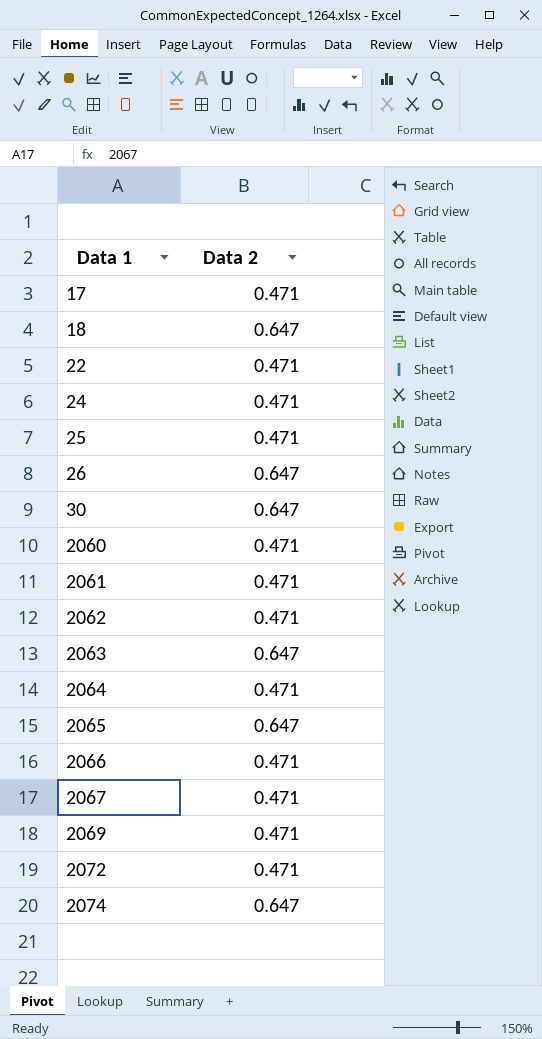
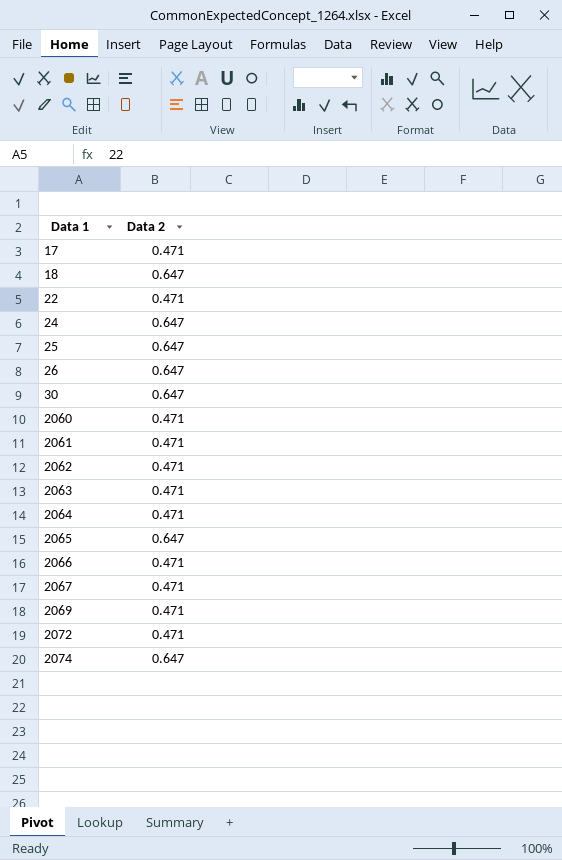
24 | Data 2: 0.471 -> 0.647
25 | Data 2: 0.471 -> 0.647
2063 | Data 2: 0.647 -> 0.471

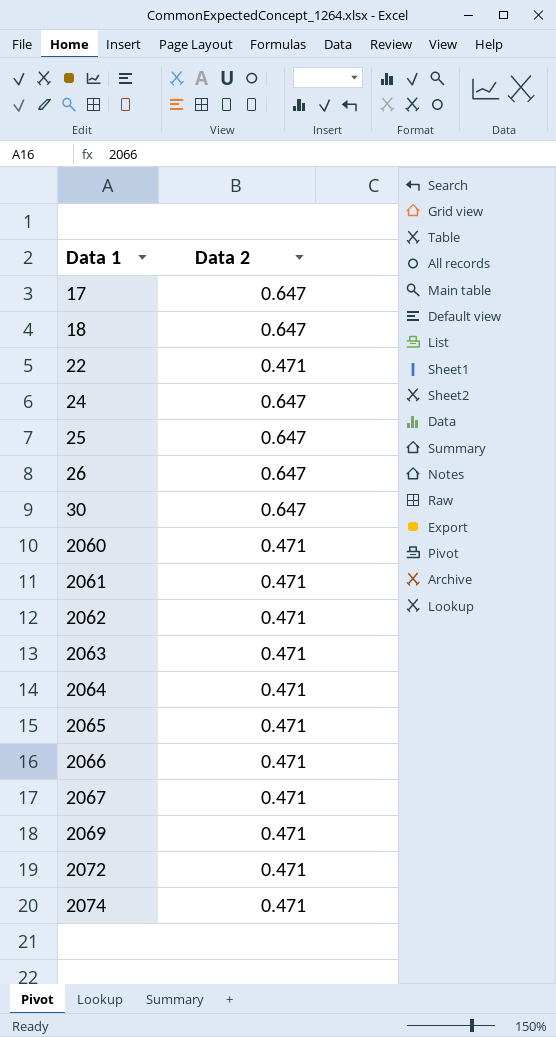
17 | Data 2: 0.471 -> 0.647
2065 | Data 2: 0.647 -> 0.471
2074 | Data 2: 0.647 -> 0.471

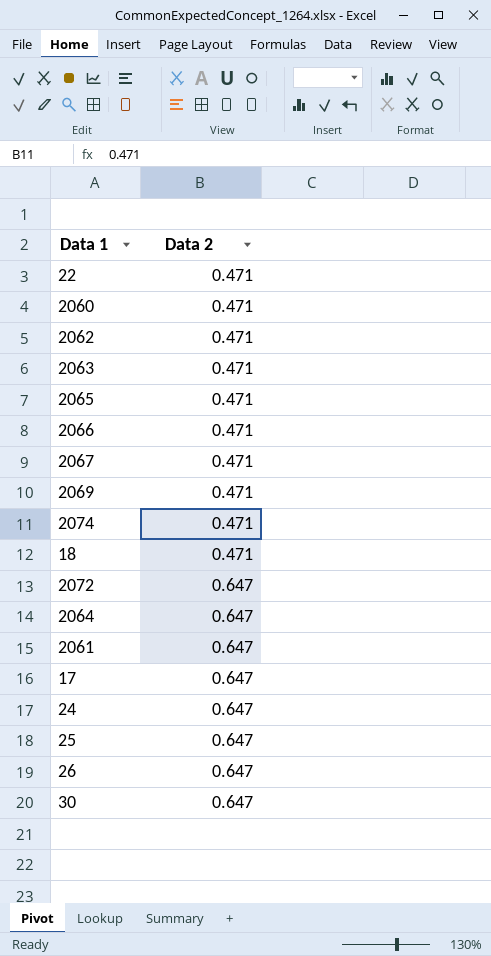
row order: Data 1 ascending -> Data 2 ascending
18 | Data 2: 0.647 -> 0.471
2072 | Data 2: 0.471 -> 0.647
2064 | Data 2: 0.471 -> 0.647
2061 | Data 2: 0.471 -> 0.647

